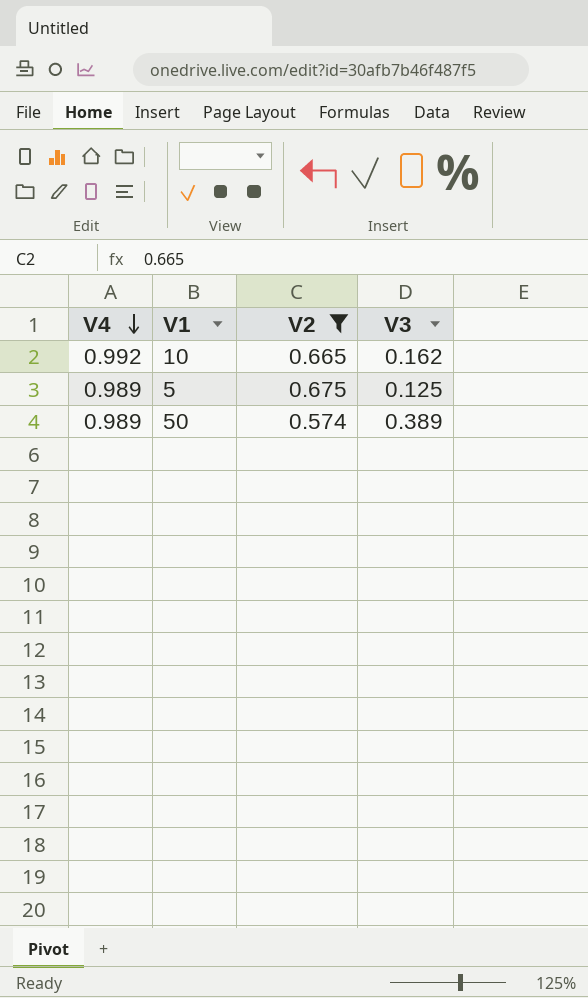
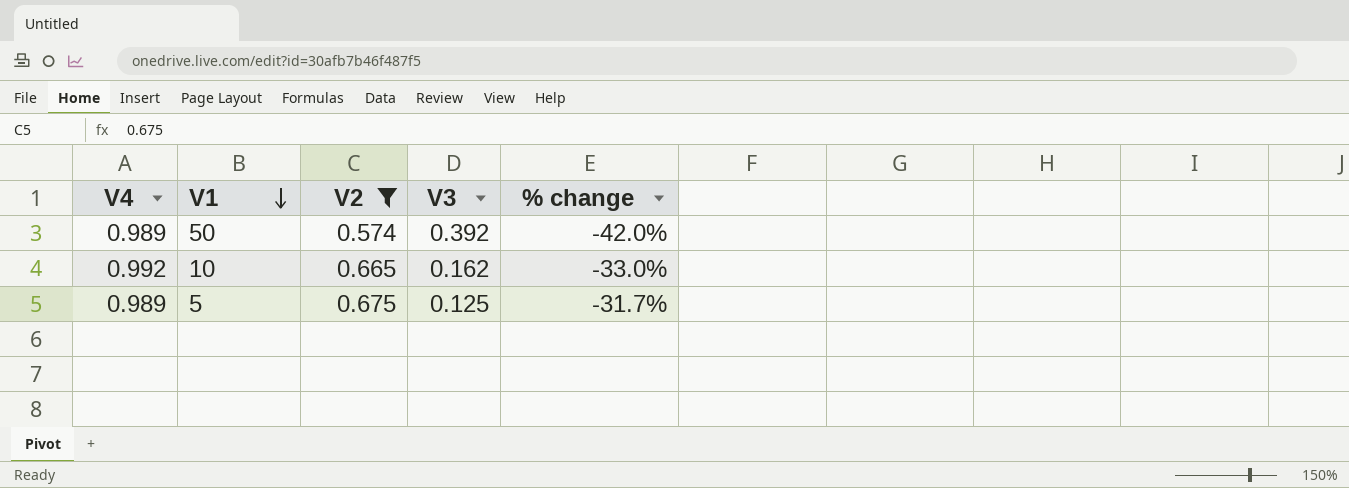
row order: V4 descending -> V1 descending
column % change | formula: none -> ([V2] - [V4]) / [V4]
50 | V3: 0.389 -> 0.392

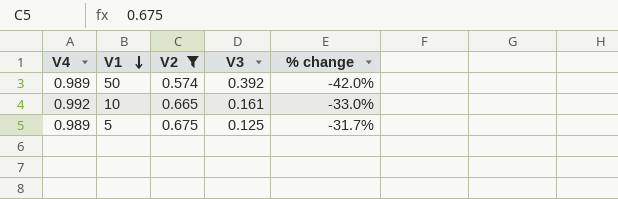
10 | V3: 0.162 -> 0.161

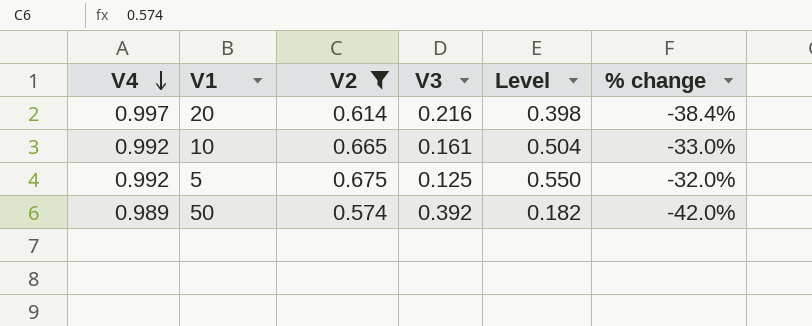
row order: V1 descending -> V4 descending
column Level | formula: none -> [V2] - [V3]
row 20: none -> 0.997 | 0.614 | 0.216 | 0.398 | -38.4%
5 | V4: 0.989 -> 0.992
5 | % change: -31.7% -> -32.0%

